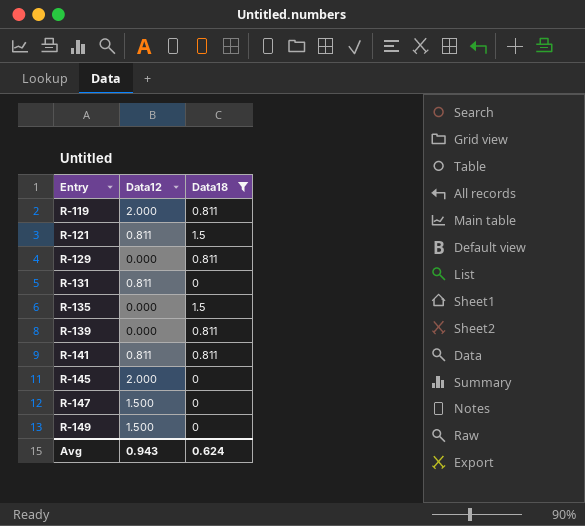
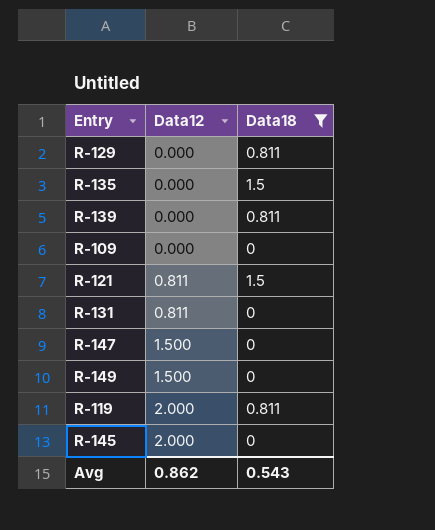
row order: Entry ascending -> Data12 ascending
row R-141: 0.811 | 0.811 -> none
row R-109: none -> 0.000 | 0
Avg | Data12: 0.943 -> 0.862
Avg | Data18: 0.624 -> 0.543

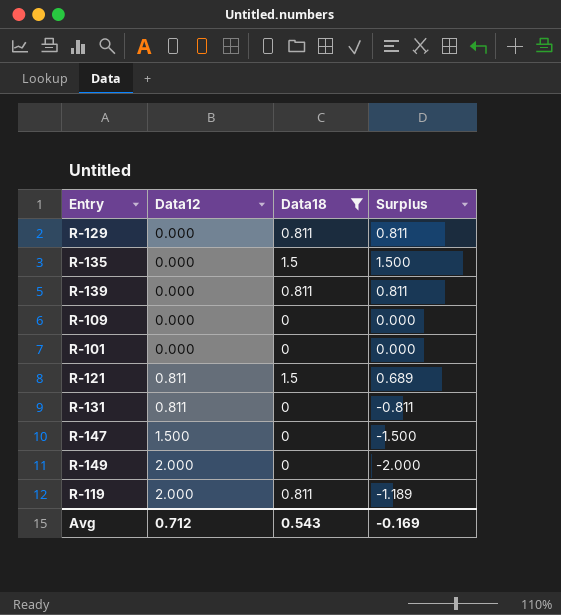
column Surplus | formula: none -> [Data18] - [Data12]
row R-145: 2.000 | 0 -> none
row R-101: none -> 0.000 | 0 | 0.000
R-149 | Data12: 1.500 -> 2.000
Avg | Data12: 0.862 -> 0.712

